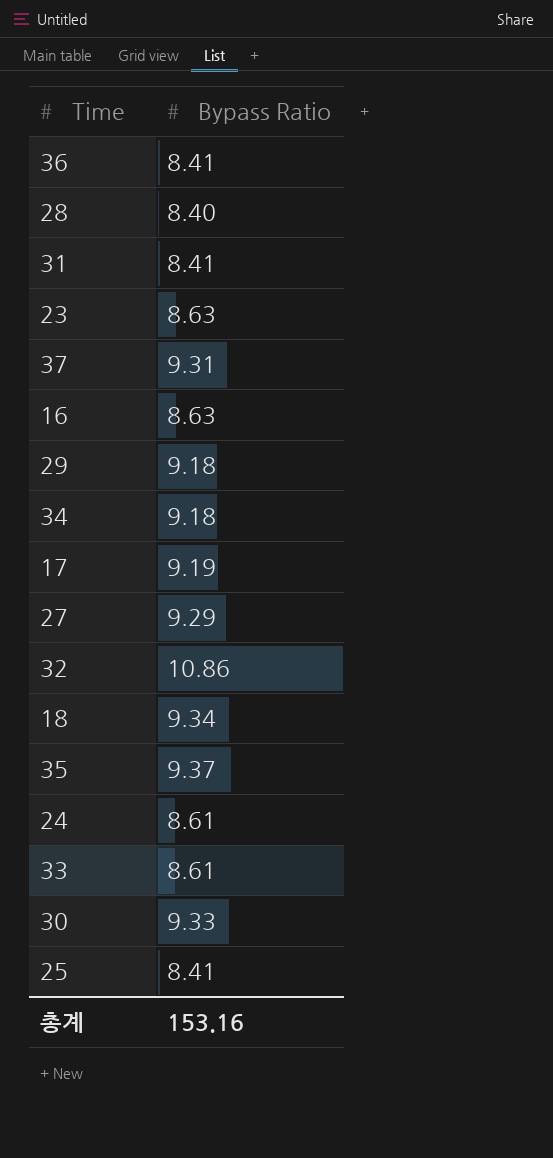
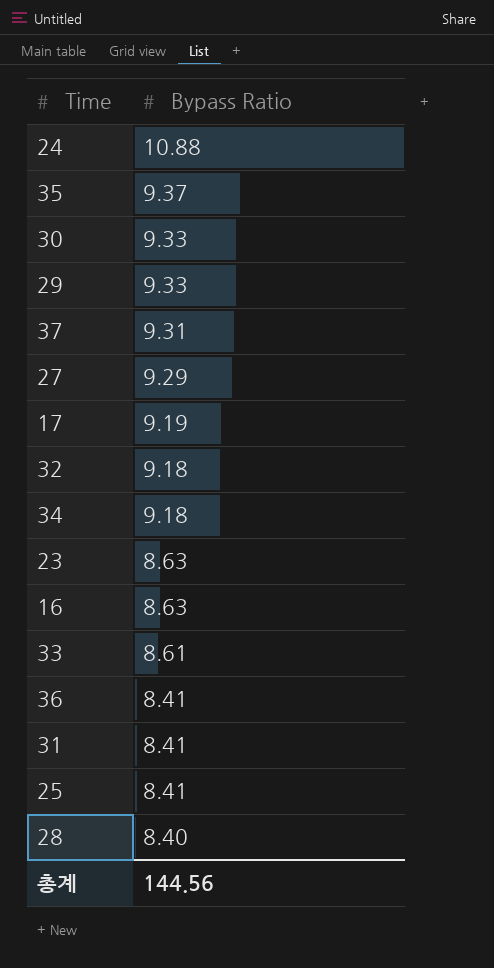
row order: none -> Bypass Ratio descending
row 18: 9.34 -> none
24 | Bypass Ratio: 8.61 -> 10.88
29 | Bypass Ratio: 9.18 -> 9.33
32 | Bypass Ratio: 10.86 -> 9.18
총계 | Bypass Ratio: 153.16 -> 144.56

